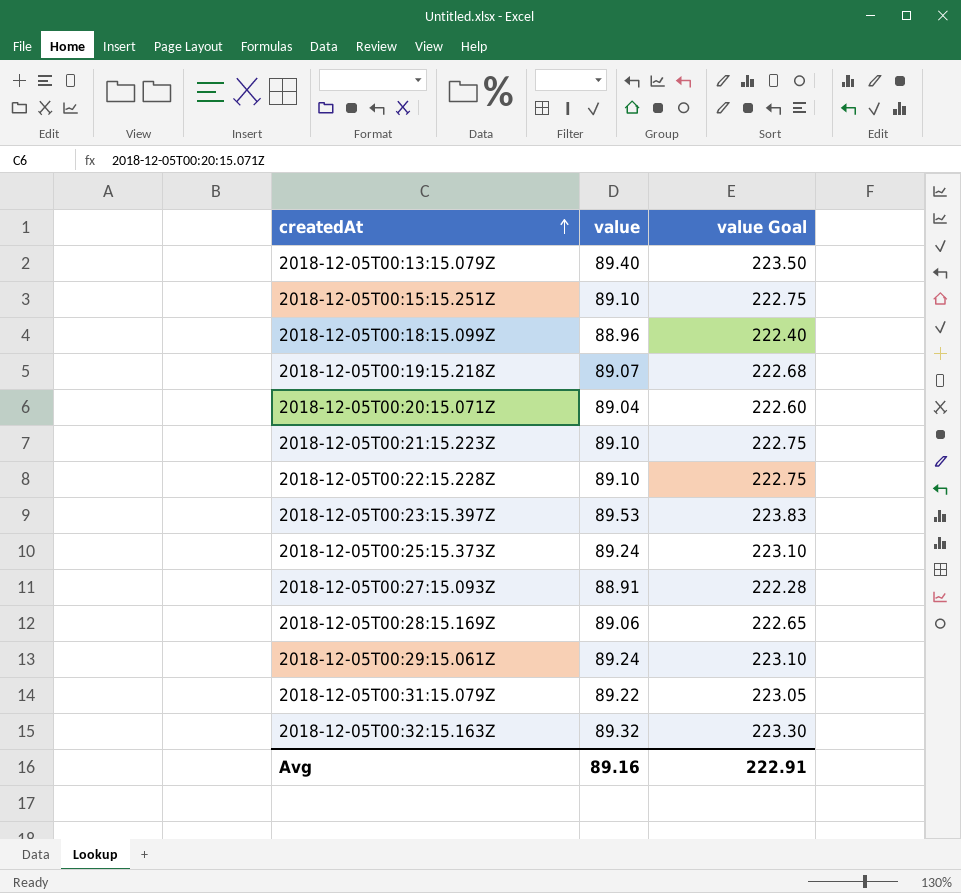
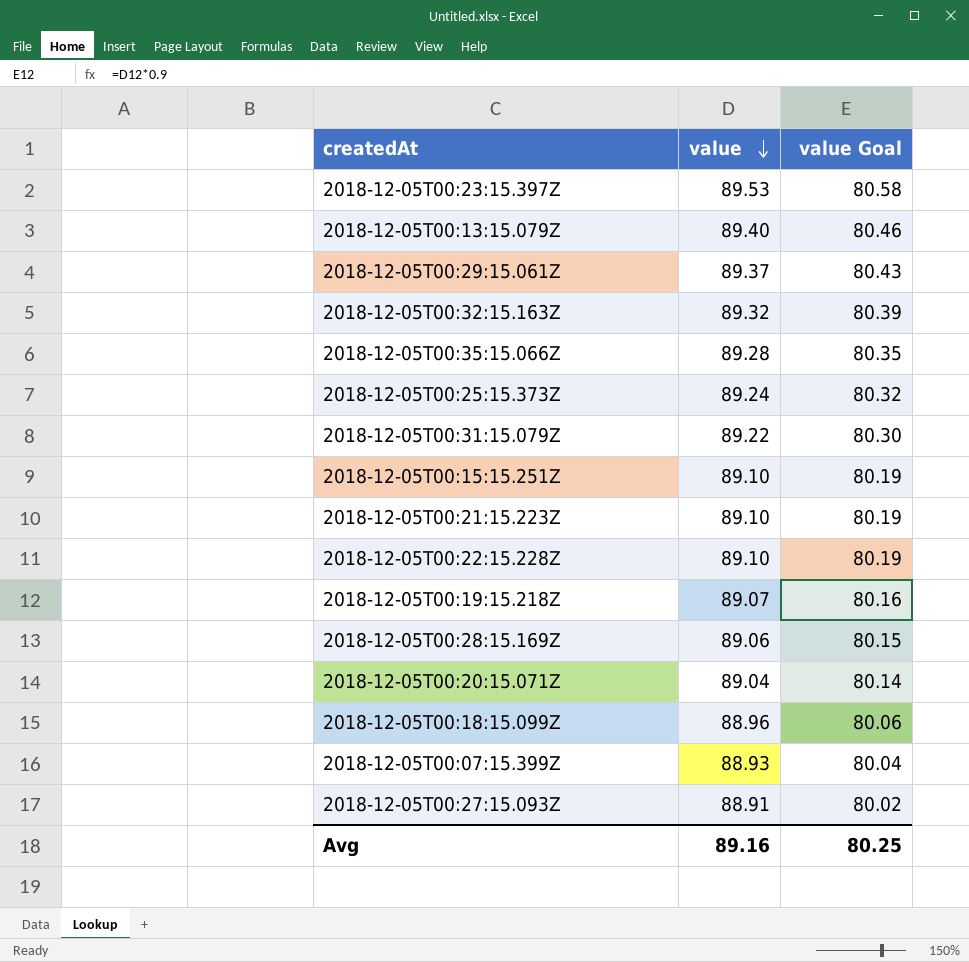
row order: createdAt ascending -> value descending
column value Goal | formula: [value] * 2.5 -> [value] * 0.9
2018-12-05T00:29:15.061Z | value: 89.24 -> 89.37
row 2018-12-05T00:35:15.066Z: none -> 89.28 | 80.35
row 2018-12-05T00:07:15.399Z: none -> 88.93 | 80.04
Avg | value Goal: 222.91 -> 80.25

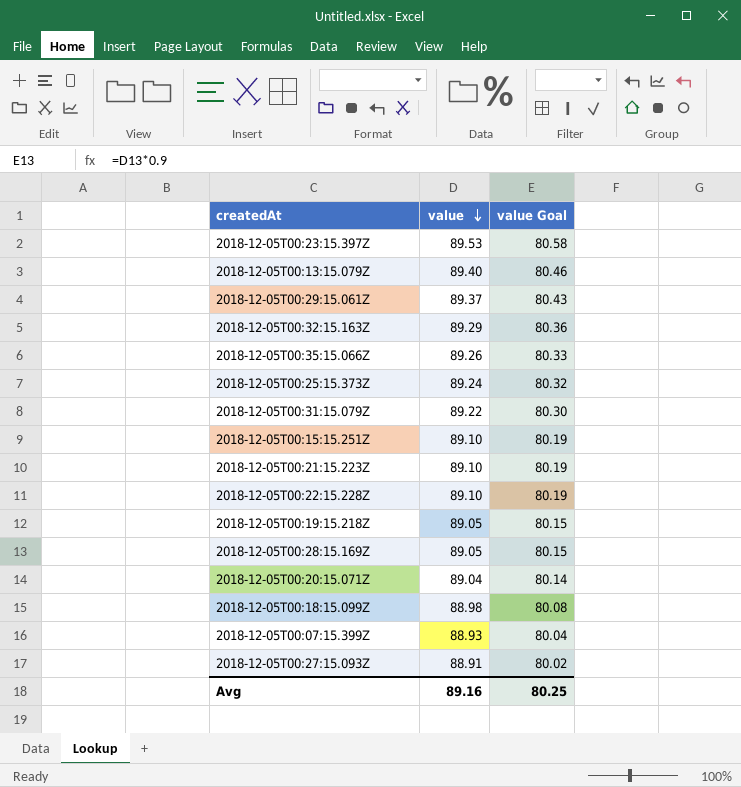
2018-12-05T00:32:15.163Z | value: 89.32 -> 89.29
2018-12-05T00:32:15.163Z | value Goal: 80.39 -> 80.36
2018-12-05T00:35:15.066Z | value: 89.28 -> 89.26
2018-12-05T00:35:15.066Z | value Goal: 80.35 -> 80.33
2018-12-05T00:19:15.218Z | value: 89.07 -> 89.05
2018-12-05T00:19:15.218Z | value Goal: 80.16 -> 80.15
2018-12-05T00:28:15.169Z | value: 89.06 -> 89.05
2018-12-05T00:18:15.099Z | value: 88.96 -> 88.98
2018-12-05T00:18:15.099Z | value Goal: 80.06 -> 80.08

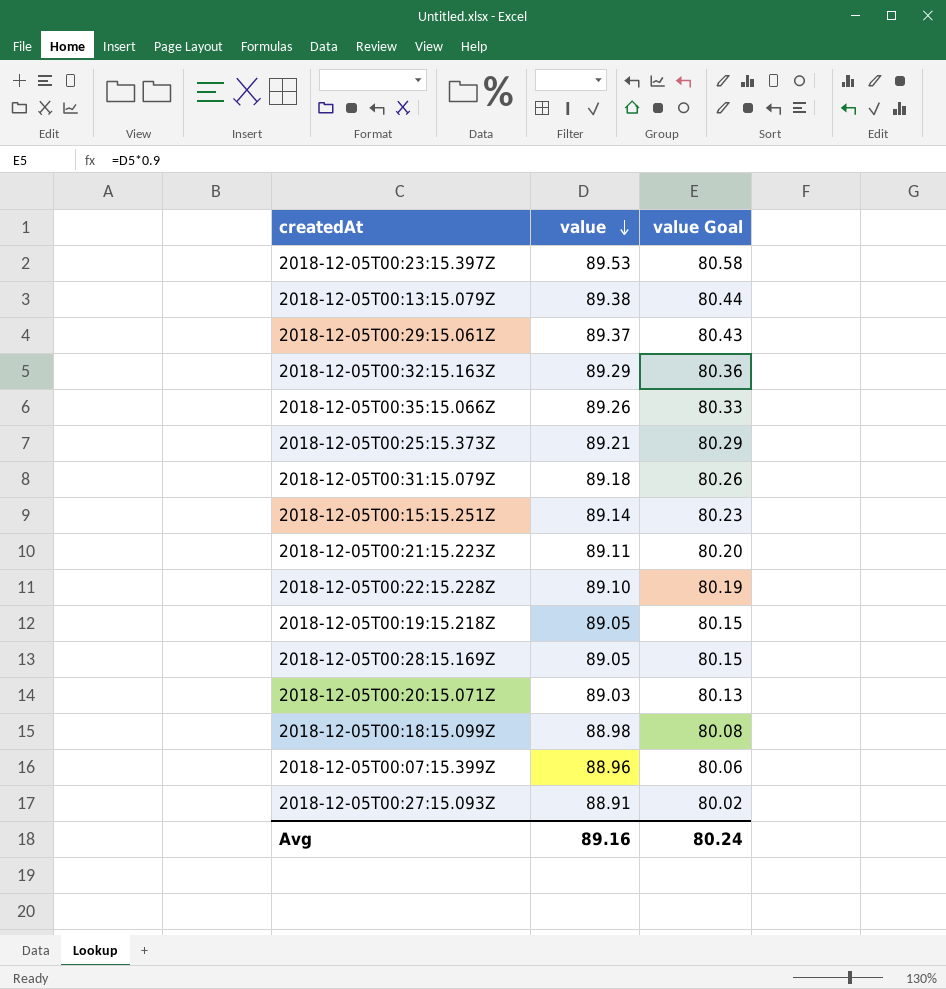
2018-12-05T00:13:15.079Z | value: 89.40 -> 89.38
2018-12-05T00:13:15.079Z | value Goal: 80.46 -> 80.44
2018-12-05T00:25:15.373Z | value: 89.24 -> 89.21
2018-12-05T00:25:15.373Z | value Goal: 80.32 -> 80.29
2018-12-05T00:31:15.079Z | value: 89.22 -> 89.18
2018-12-05T00:31:15.079Z | value Goal: 80.30 -> 80.26
2018-12-05T00:15:15.251Z | value: 89.10 -> 89.14
2018-12-05T00:15:15.251Z | value Goal: 80.19 -> 80.23
2018-12-05T00:21:15.223Z | value: 89.10 -> 89.11
2018-12-05T00:21:15.223Z | value Goal: 80.19 -> 80.20
2018-12-05T00:20:15.071Z | value: 89.04 -> 89.03
2018-12-05T00:20:15.071Z | value Goal: 80.14 -> 80.13
2018-12-05T00:07:15.399Z | value: 88.93 -> 88.96
2018-12-05T00:07:15.399Z | value Goal: 80.04 -> 80.06
Avg | value Goal: 80.25 -> 80.24

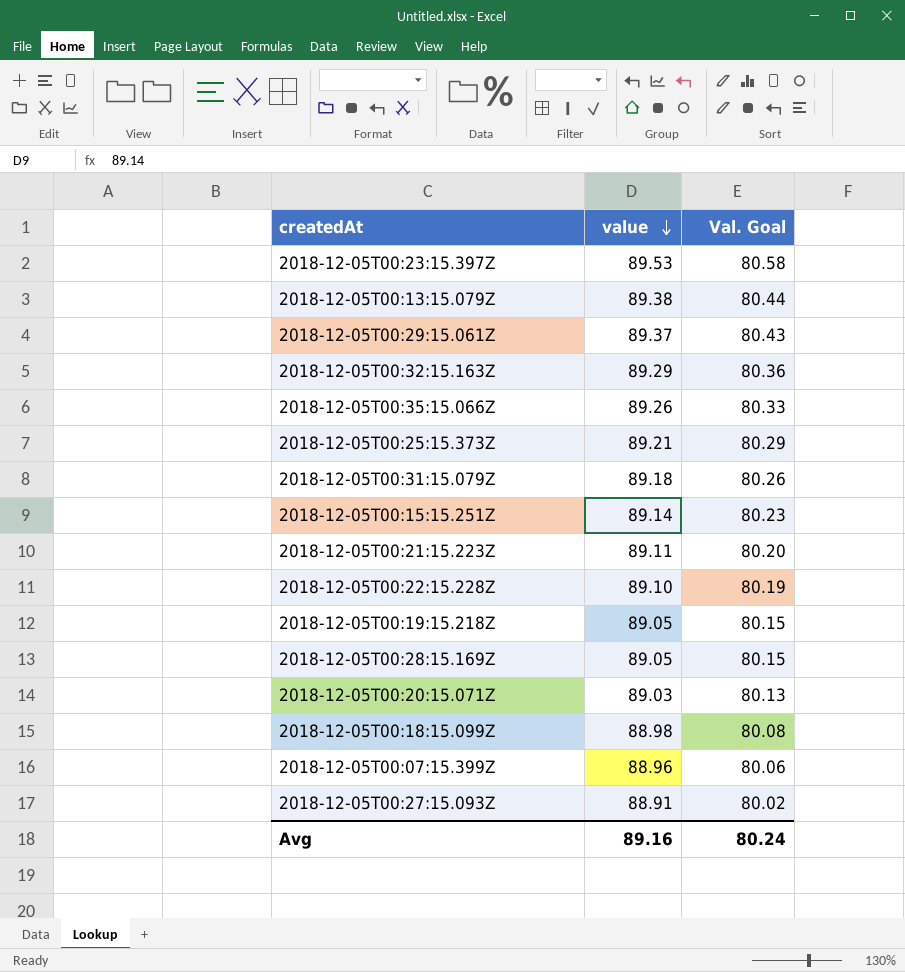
column name: value Goal -> Val. Goal

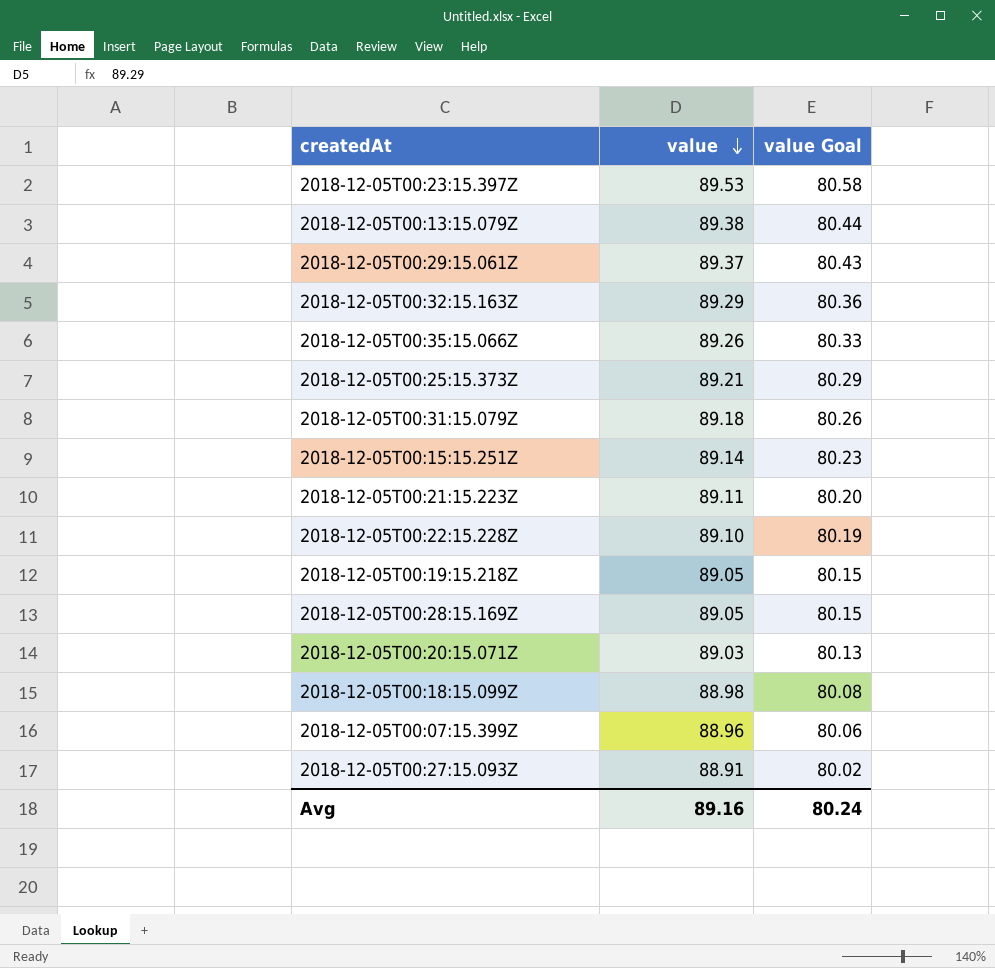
column name: Val. Goal -> value Goal

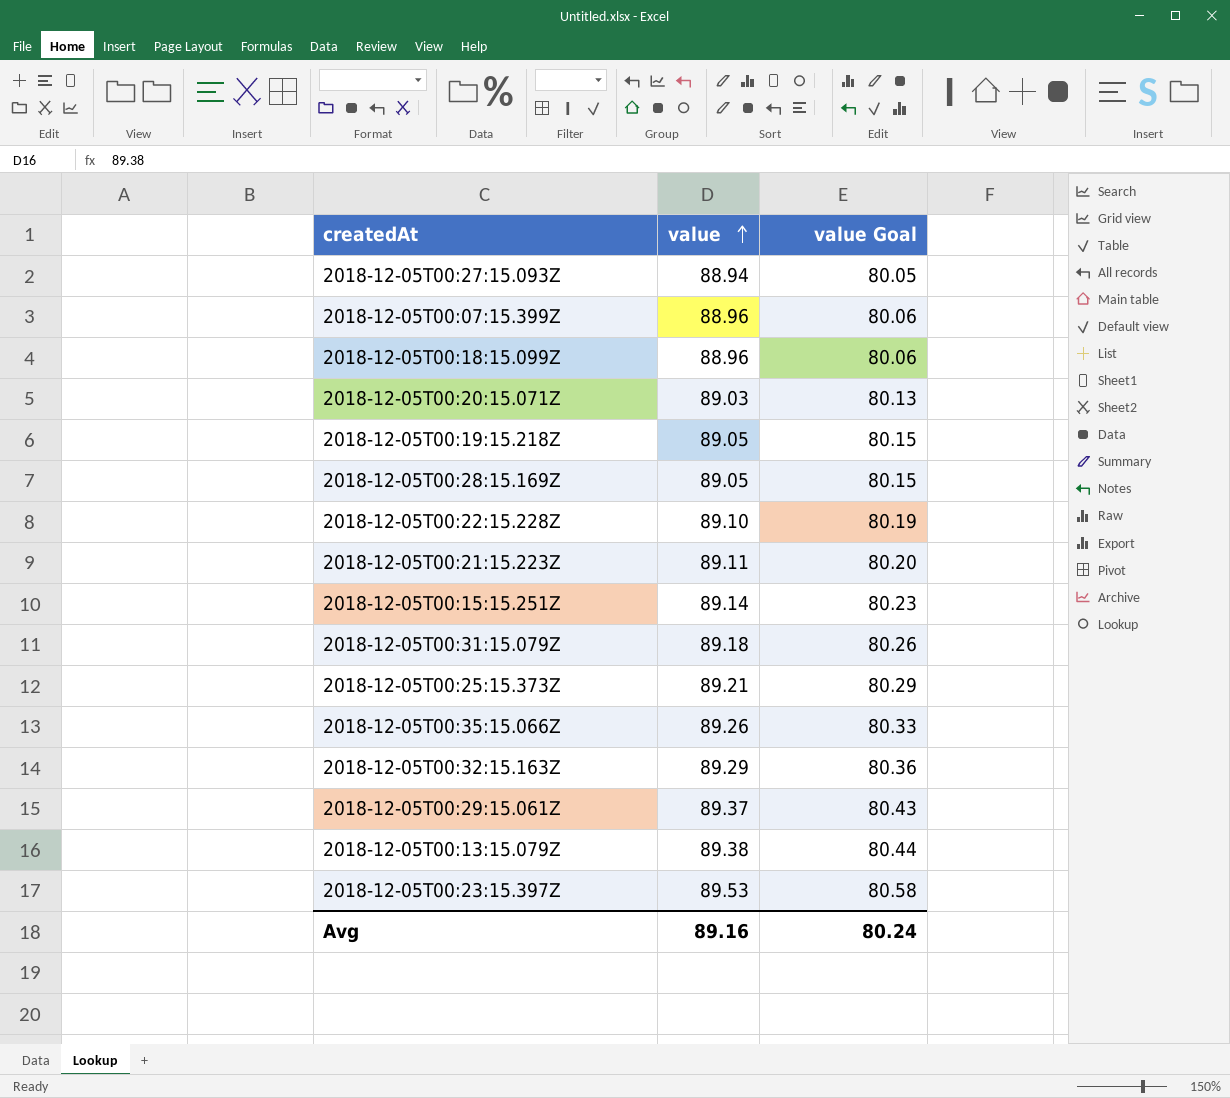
row order: value descending -> value ascending
2018-12-05T00:27:15.093Z | value: 88.91 -> 88.94
2018-12-05T00:27:15.093Z | value Goal: 80.02 -> 80.05
2018-12-05T00:18:15.099Z | value: 88.98 -> 88.96
2018-12-05T00:18:15.099Z | value Goal: 80.08 -> 80.06

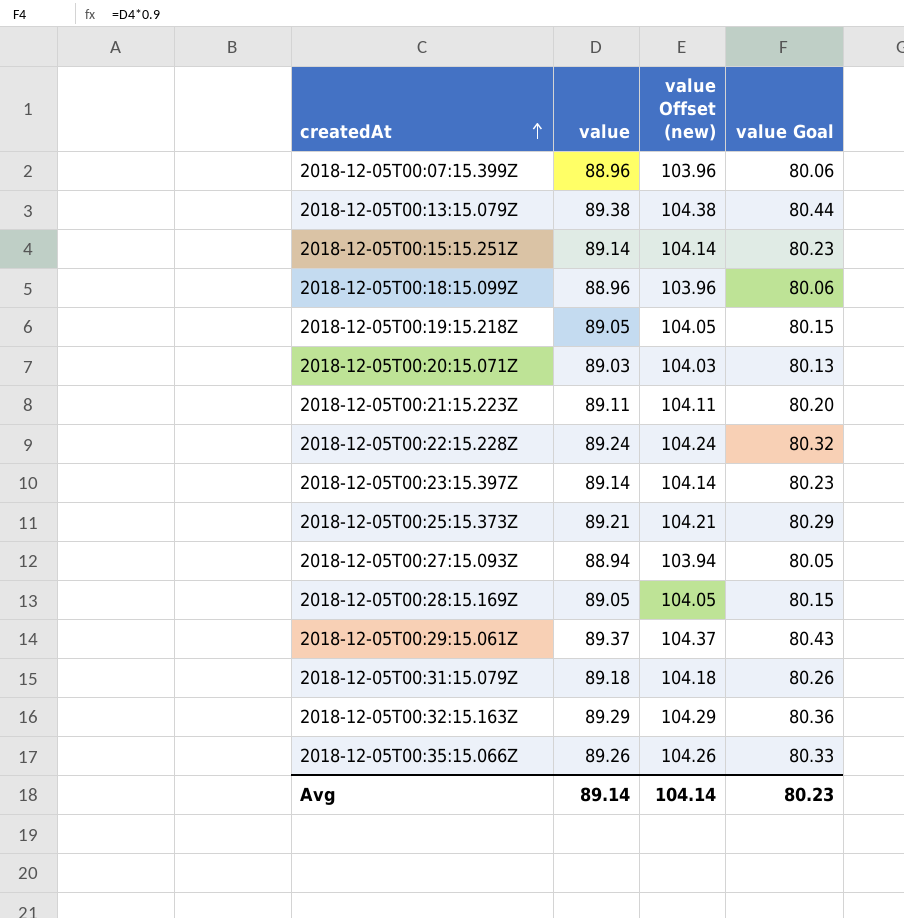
row order: value ascending -> createdAt ascending
column value Offset (new) | formula: none -> [value] + 15
2018-12-05T00:22:15.228Z | value: 89.10 -> 89.24
2018-12-05T00:22:15.228Z | value Goal: 80.19 -> 80.32
2018-12-05T00:23:15.397Z | value: 89.53 -> 89.14
2018-12-05T00:23:15.397Z | value Goal: 80.58 -> 80.23
Avg | value: 89.16 -> 89.14
Avg | value Goal: 80.24 -> 80.23

